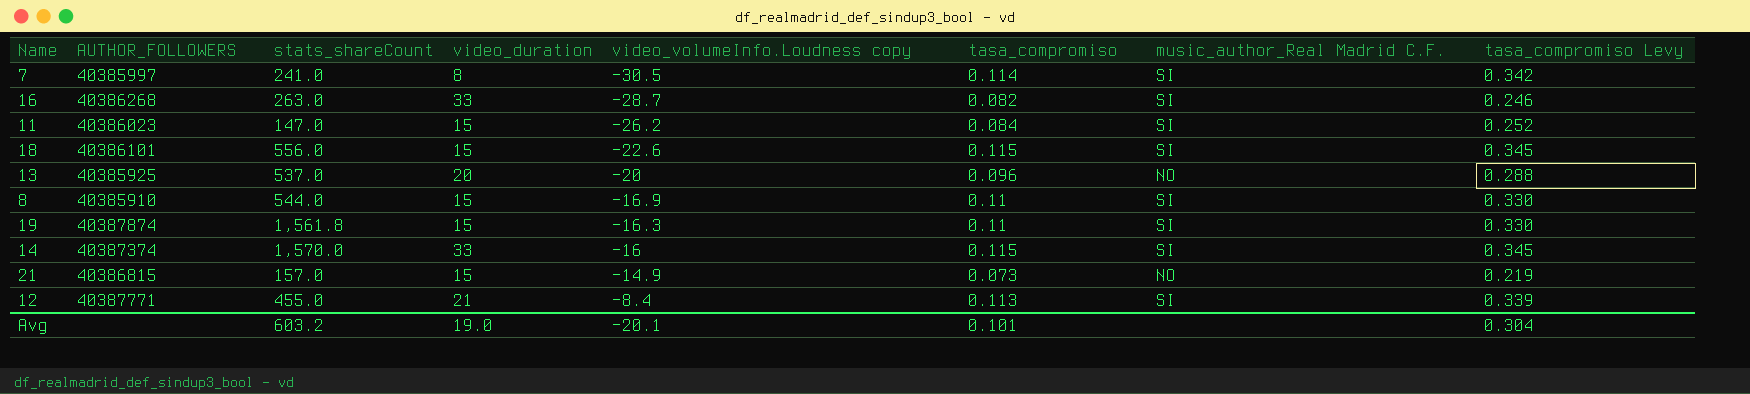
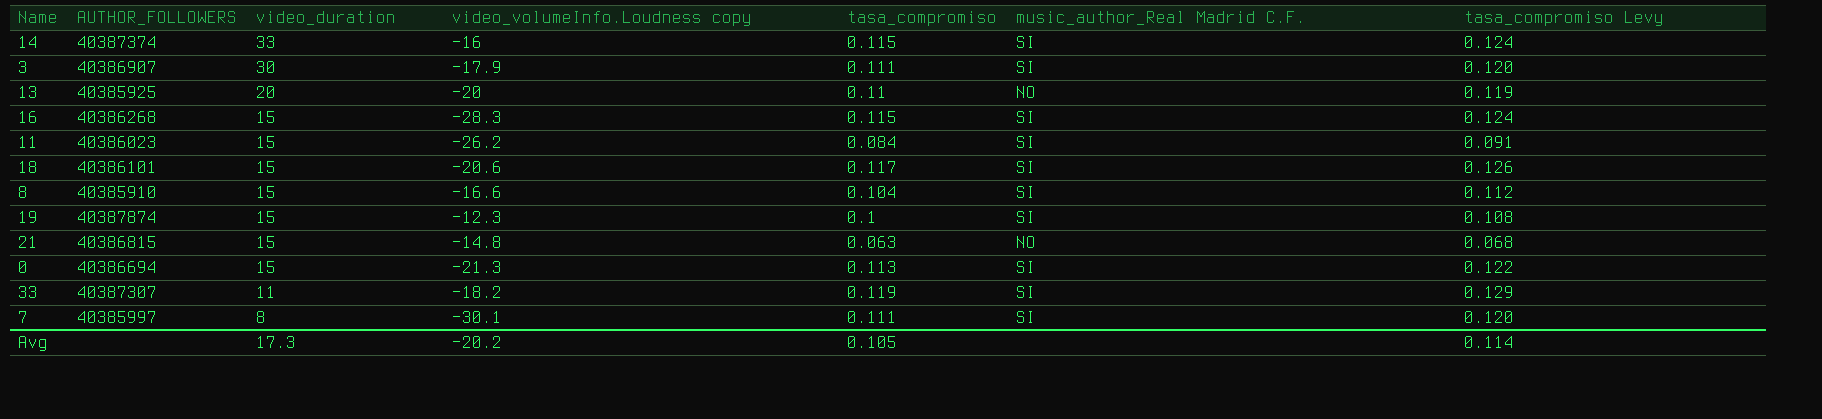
row order: video_volumeInfo.Loudness copy ascending -> video_duration descending
column stats_shareCount | position: 3 -> none
column tasa_compromiso Levy | formula: [tasa_compromiso] * 3 -> [tasa_compromiso] * 1.08
row 12: 40387771 | 455.0 | 21 | -8.4 | 0.113 | SI | 0.339 -> none
row 3: none -> 40386907 | 30 | -17.9 | 0.111 | SI | 0.120
13 | tasa_compromiso: 0.096 -> 0.11
16 | video_duration: 33 -> 15
16 | video_volumeInfo.Loudness copy: -28.7 -> -28.3
16 | tasa_compromiso: 0.082 -> 0.115
18 | video_volumeInfo.Loudness copy: -22.6 -> -20.6
18 | tasa_compromiso: 0.115 -> 0.117
8 | video_volumeInfo.Loudness copy: -16.9 -> -16.6
8 | tasa_compromiso: 0.11 -> 0.104
19 | video_volumeInfo.Loudness copy: -16.3 -> -12.3
19 | tasa_compromiso: 0.11 -> 0.1
21 | video_volumeInfo.Loudness copy: -14.9 -> -14.8
21 | tasa_compromiso: 0.073 -> 0.063
row 0: none -> 40386694 | 15 | -21.3 | 0.113 | SI | 0.122
row 33: none -> 40387307 | 11 | -18.2 | 0.119 | SI | 0.129
7 | video_volumeInfo.Loudness copy: -30.5 -> -30.1
7 | tasa_compromiso: 0.114 -> 0.111
Avg | video_duration: 19.0 -> 17.3
Avg | video_volumeInfo.Loudness copy: -20.1 -> -20.2
Avg | tasa_compromiso: 0.101 -> 0.105
Avg | tasa_compromiso Levy: 0.304 -> 0.114

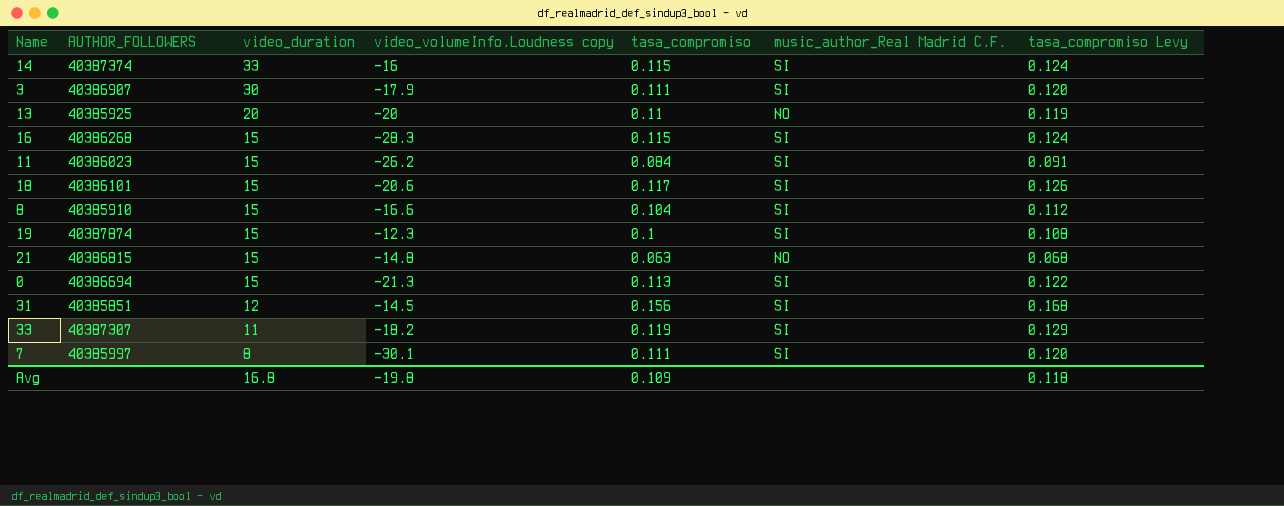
row 31: none -> 40385851 | 12 | -14.5 | 0.156 | SI | 0.168
Avg | video_duration: 17.3 -> 16.8
Avg | video_volumeInfo.Loudness copy: -20.2 -> -19.8
Avg | tasa_compromiso: 0.105 -> 0.109
Avg | tasa_compromiso Levy: 0.114 -> 0.118

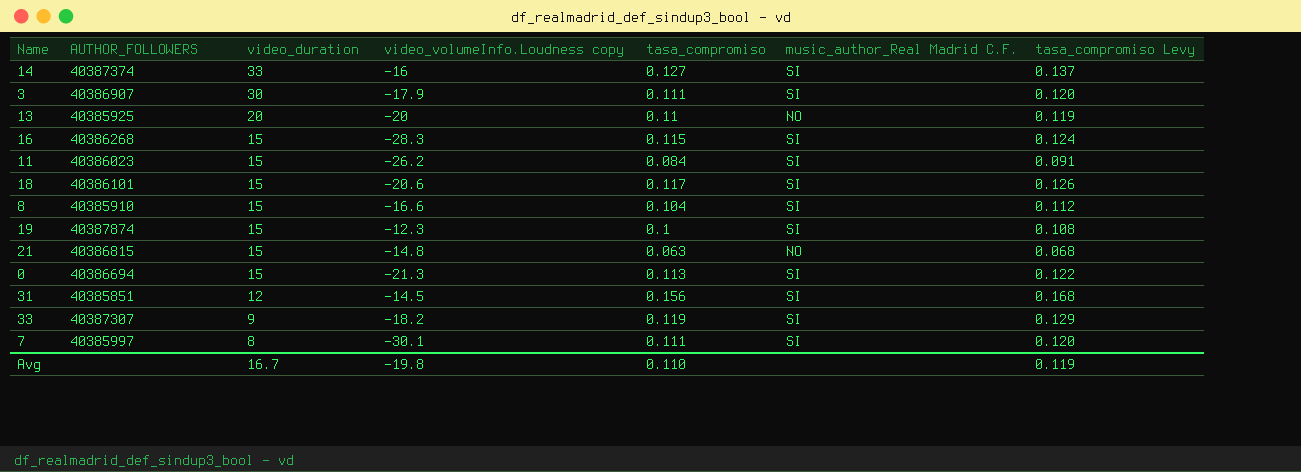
14 | tasa_compromiso: 0.115 -> 0.127
14 | tasa_compromiso Levy: 0.124 -> 0.137
33 | video_duration: 11 -> 9
Avg | video_duration: 16.8 -> 16.7
Avg | tasa_compromiso: 0.109 -> 0.110
Avg | tasa_compromiso Levy: 0.118 -> 0.119

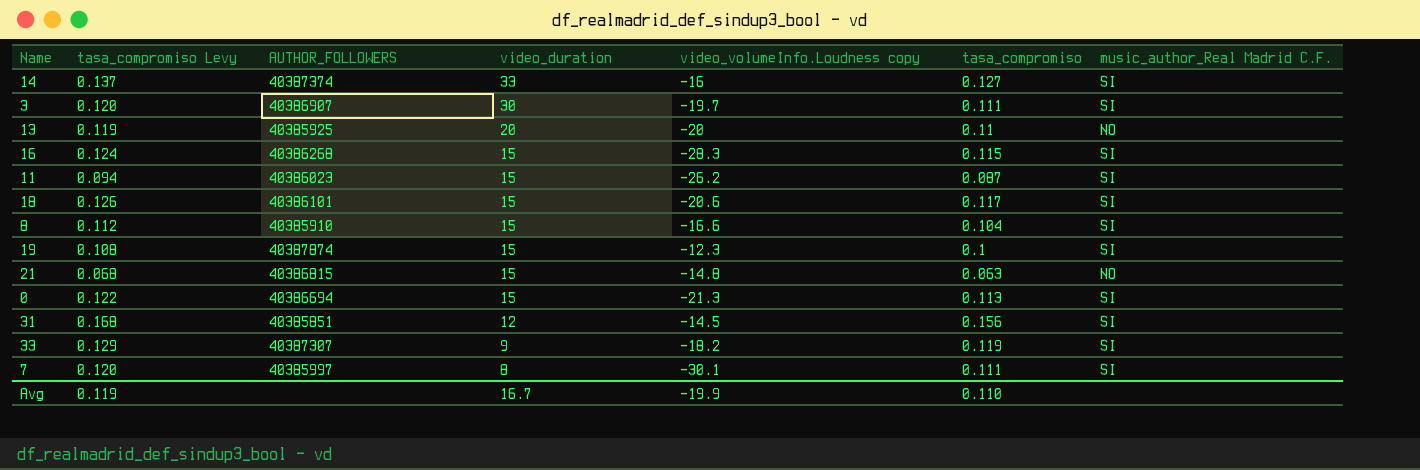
column tasa_compromiso Levy | position: 7 -> 2
3 | video_volumeInfo.Loudness copy: -17.9 -> -19.7
11 | tasa_compromiso Levy: 0.091 -> 0.094
11 | tasa_compromiso: 0.084 -> 0.087
Avg | video_volumeInfo.Loudness copy: -19.8 -> -19.9

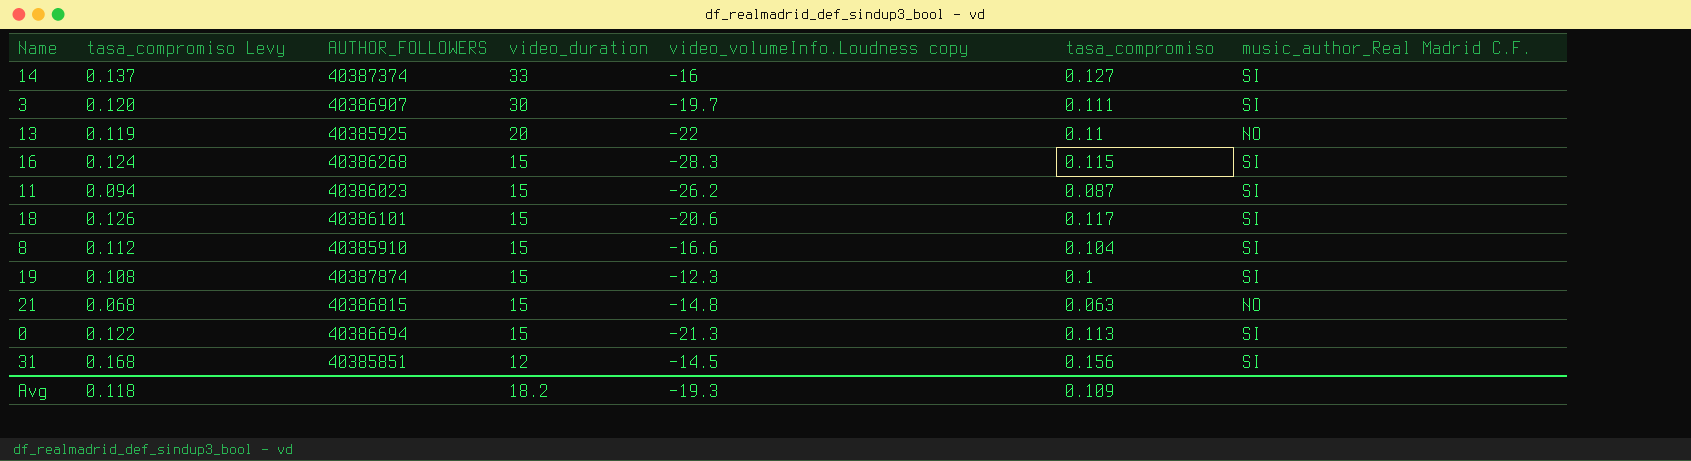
row 33: 0.129 | 40387307 | 9 | -18.2 | 0.119 | SI -> none
row 7: 0.120 | 40385997 | 8 | -30.1 | 0.111 | SI -> none
13 | video_volumeInfo.Loudness copy: -20 -> -22
Avg | tasa_compromiso Levy: 0.119 -> 0.118
Avg | video_duration: 16.7 -> 18.2
Avg | video_volumeInfo.Loudness copy: -19.9 -> -19.3
Avg | tasa_compromiso: 0.110 -> 0.109

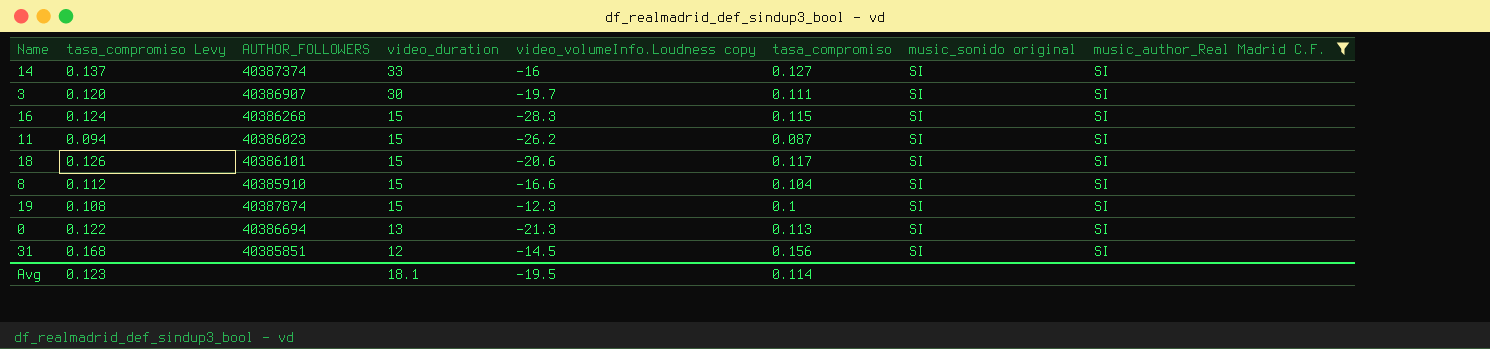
filter: none -> music_author_Real Madrid C.F. = SI
column music_sonido original | position: none -> 7
0 | video_duration: 15 -> 13
Avg | tasa_compromiso Levy: 0.118 -> 0.123
Avg | video_duration: 18.2 -> 18.1
Avg | video_volumeInfo.Loudness copy: -19.3 -> -19.5
Avg | tasa_compromiso: 0.109 -> 0.114

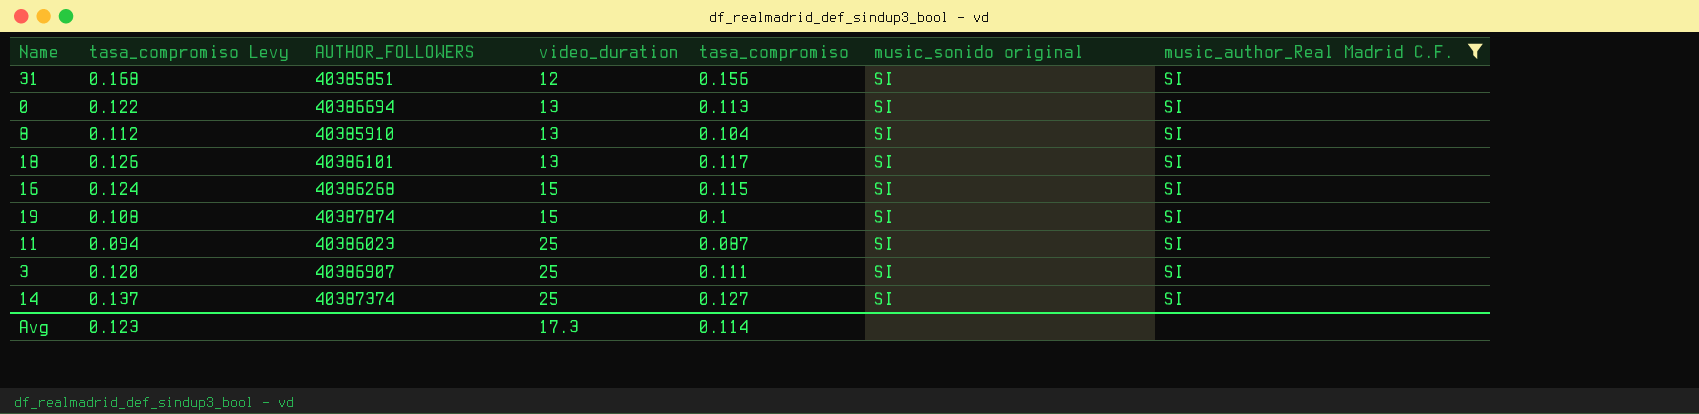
row order: video_duration descending -> video_duration ascending
column video_volumeInfo.Loudness copy | position: 5 -> none
8 | video_duration: 15 -> 13
18 | video_duration: 15 -> 13
11 | video_duration: 15 -> 25
3 | video_duration: 30 -> 25
14 | video_duration: 33 -> 25
Avg | video_duration: 18.1 -> 17.3

